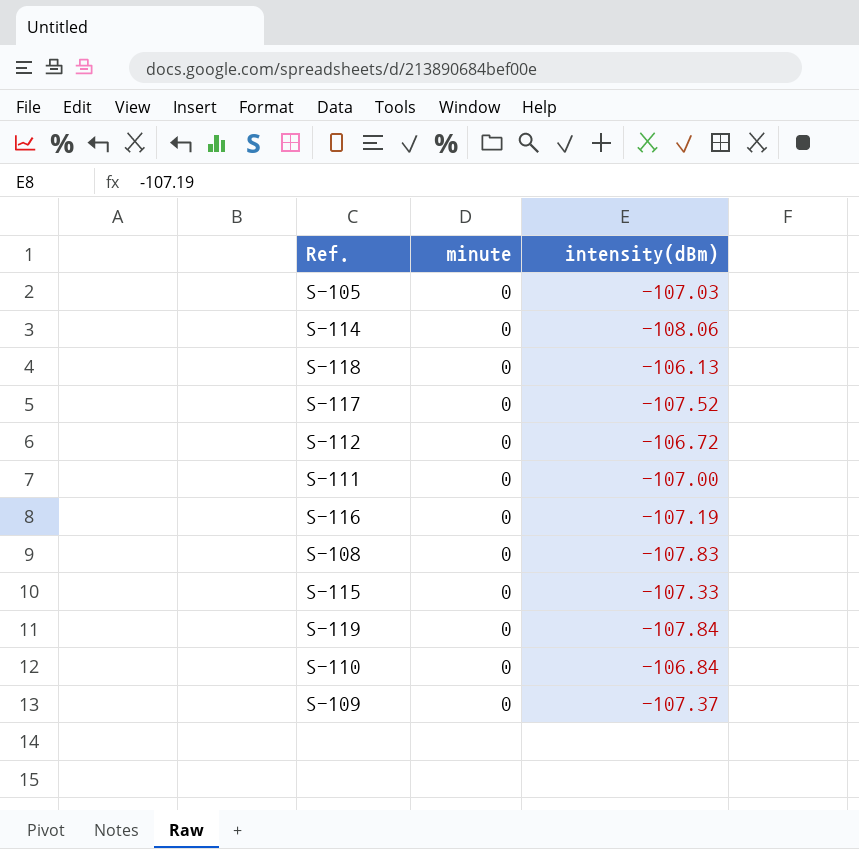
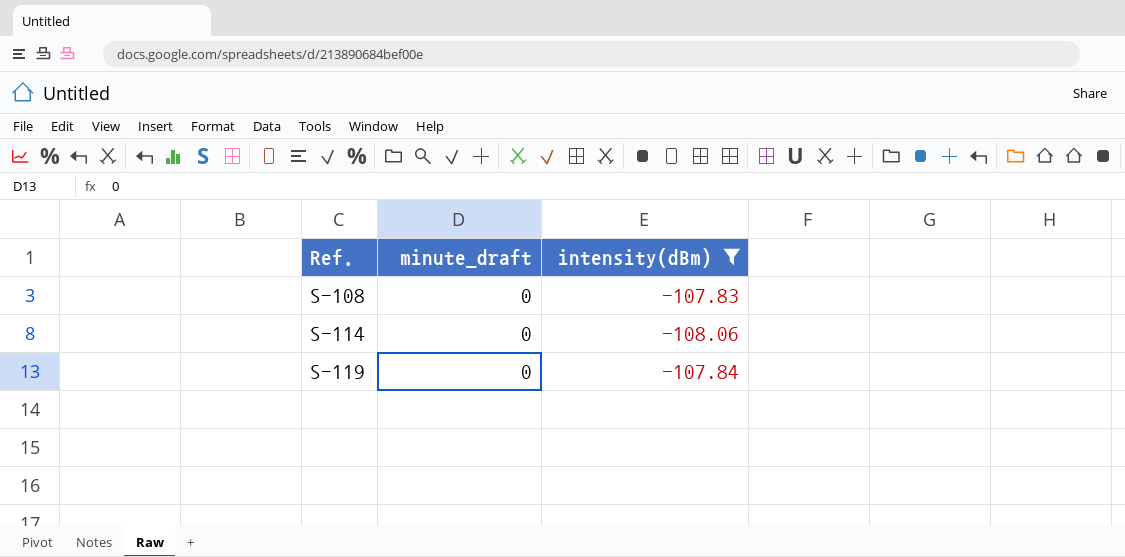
filter: none -> intensity(dBm) <= -107.83
row order: none -> Ref. ascending
column name: minute -> minute_draft

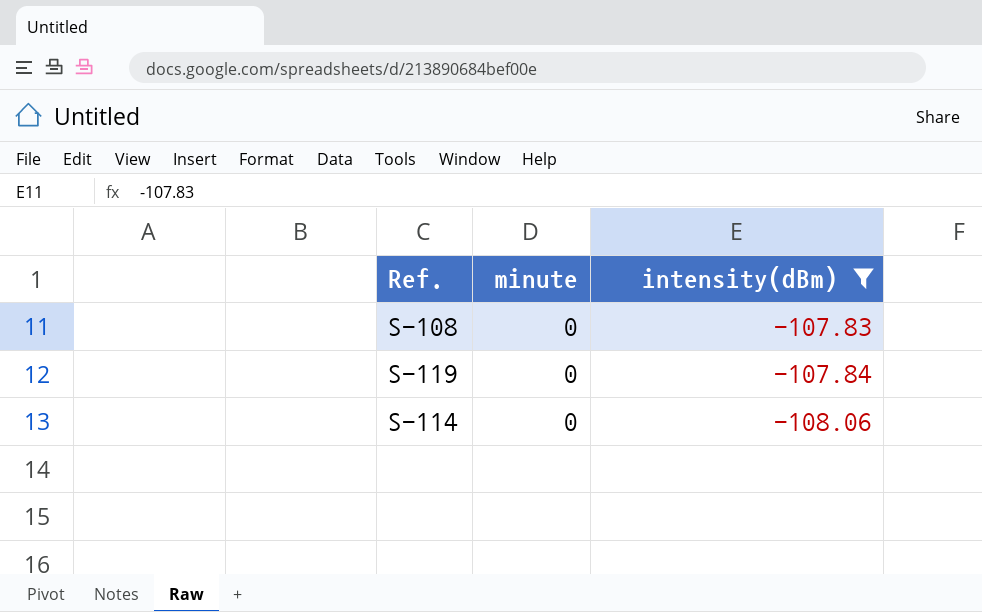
row order: Ref. ascending -> intensity(dBm) descending
column name: minute_draft -> minute

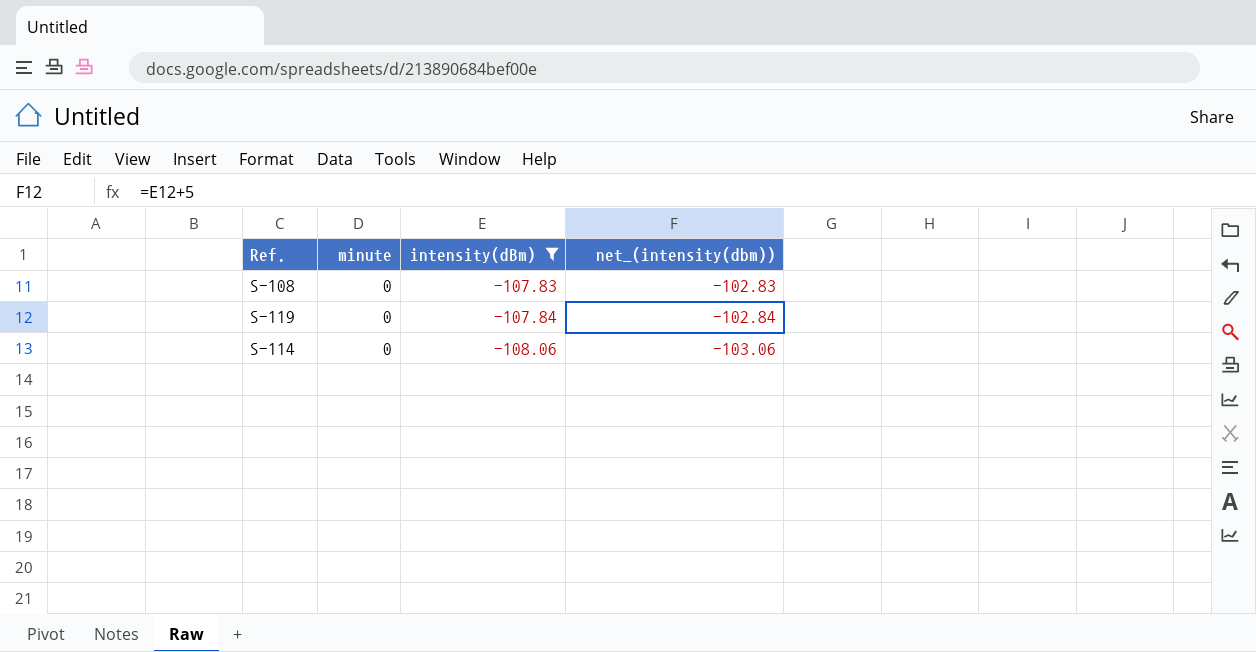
column net_(intensity(dbm)) | formula: none -> [intensity(dBm)] + 5

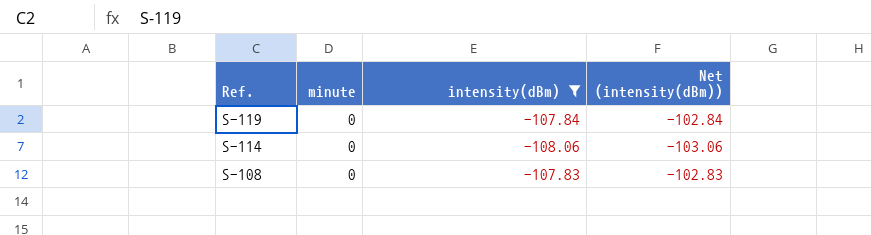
row order: intensity(dBm) descending -> Ref. descending
column name: net_(intensity(dbm)) -> Net (intensity(dBm))

